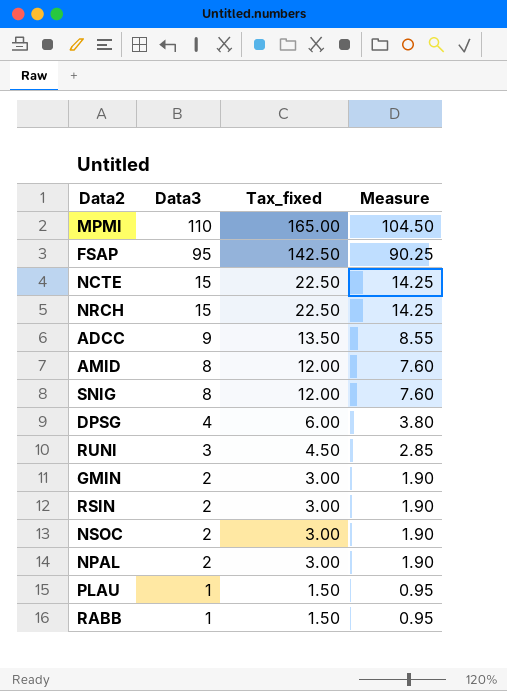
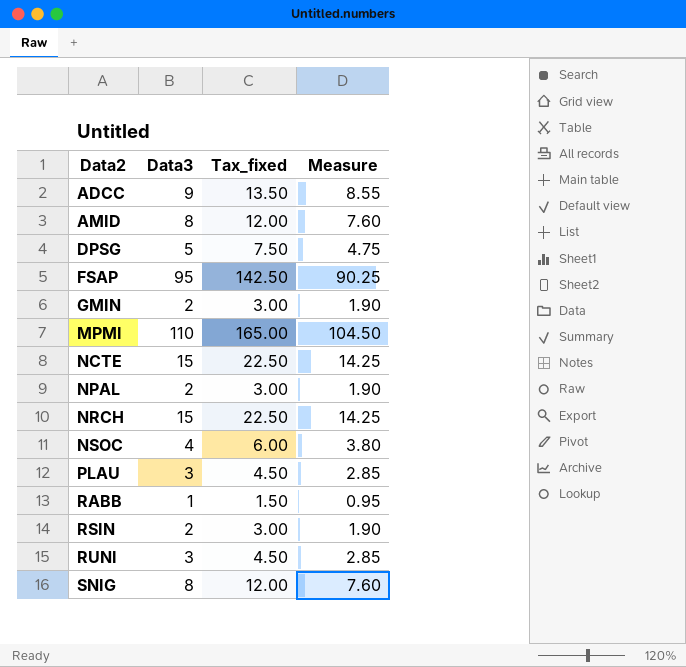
row order: Data3 descending -> Data2 ascending
DPSG | Data3: 4 -> 5
DPSG | Tax_fixed: 6.00 -> 7.50
DPSG | Measure: 3.80 -> 4.75
NSOC | Data3: 2 -> 4
NSOC | Tax_fixed: 3.00 -> 6.00
NSOC | Measure: 1.90 -> 3.80
PLAU | Data3: 1 -> 3
PLAU | Tax_fixed: 1.50 -> 4.50
PLAU | Measure: 0.95 -> 2.85

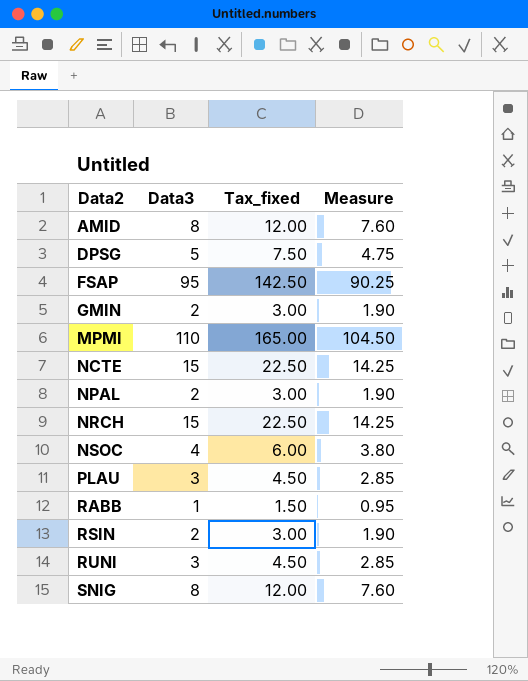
row ADCC: 9 | 13.50 | 8.55 -> none

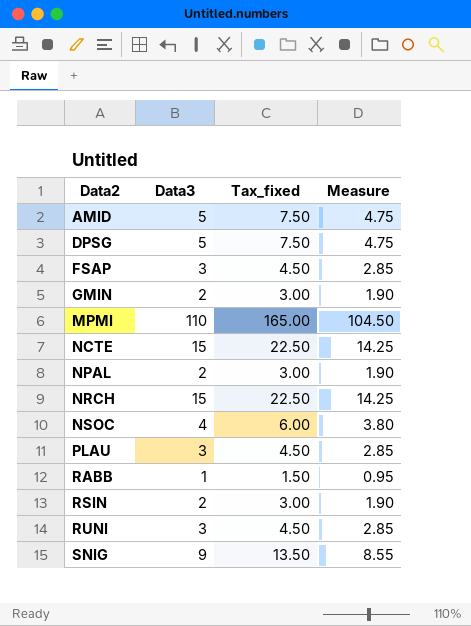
AMID | Data3: 8 -> 5
AMID | Tax_fixed: 12.00 -> 7.50
AMID | Measure: 7.60 -> 4.75
FSAP | Data3: 95 -> 3
FSAP | Tax_fixed: 142.50 -> 4.50
FSAP | Measure: 90.25 -> 2.85
SNIG | Data3: 8 -> 9
SNIG | Tax_fixed: 12.00 -> 13.50
SNIG | Measure: 7.60 -> 8.55

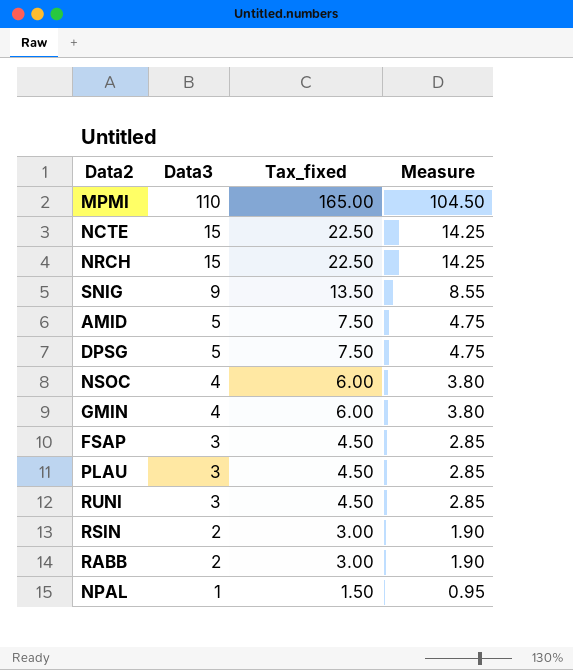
row order: Data2 ascending -> Data3 descending
GMIN | Data3: 2 -> 4
GMIN | Tax_fixed: 3.00 -> 6.00
GMIN | Measure: 1.90 -> 3.80
RABB | Data3: 1 -> 2
RABB | Tax_fixed: 1.50 -> 3.00
RABB | Measure: 0.95 -> 1.90
NPAL | Data3: 2 -> 1
NPAL | Tax_fixed: 3.00 -> 1.50
NPAL | Measure: 1.90 -> 0.95

